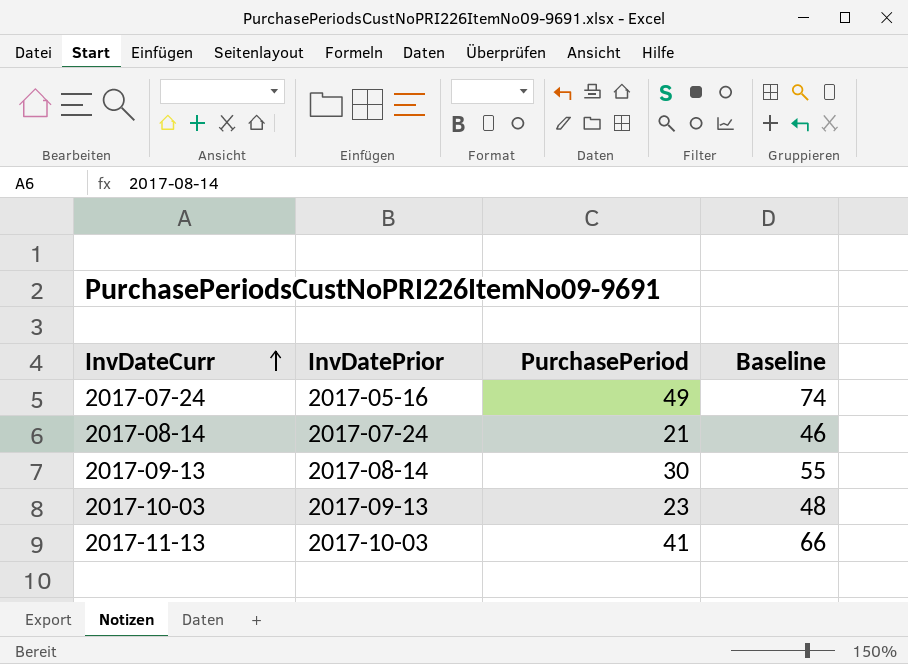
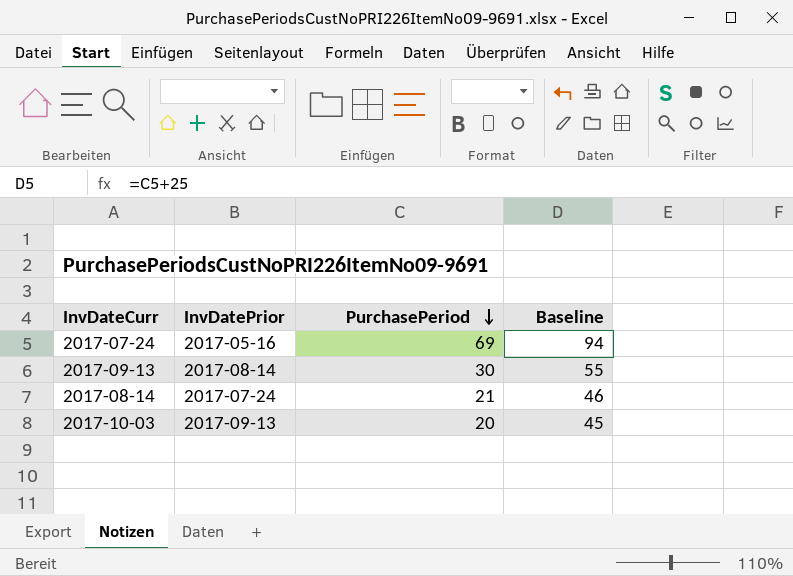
row order: InvDateCurr ascending -> PurchasePeriod descending
row 2017-11-13: 2017-10-03 | 41 | 66 -> none
2017-07-24 | PurchasePeriod: 49 -> 69
2017-07-24 | Baseline: 74 -> 94
2017-10-03 | PurchasePeriod: 23 -> 20
2017-10-03 | Baseline: 48 -> 45

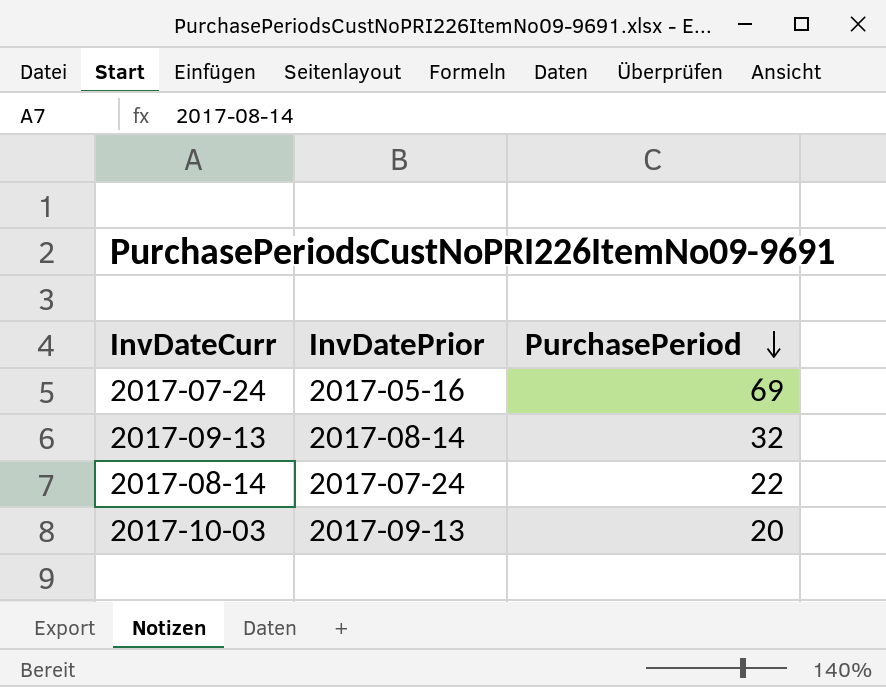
column Baseline | formula: [PurchasePeriod] + 25 -> none
2017-09-13 | PurchasePeriod: 30 -> 32
2017-08-14 | PurchasePeriod: 21 -> 22

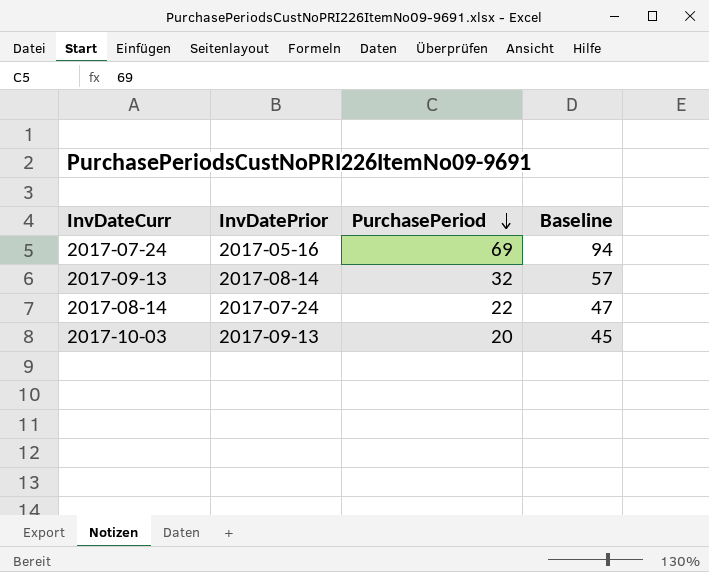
column Baseline | formula: none -> [PurchasePeriod] + 25

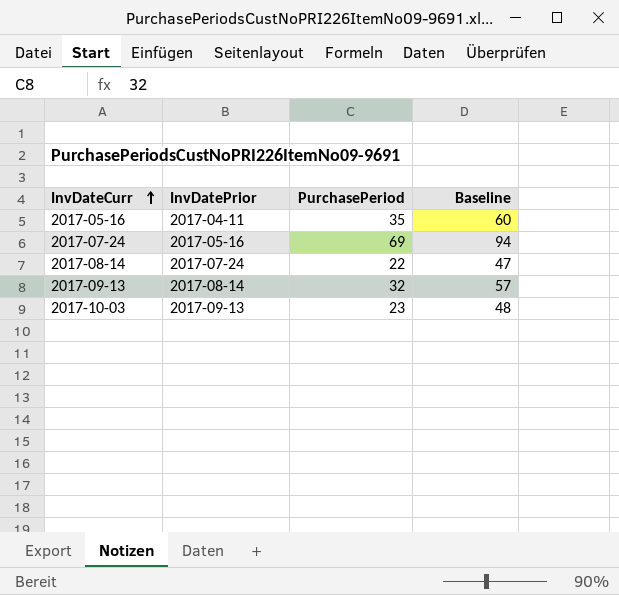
row order: PurchasePeriod descending -> InvDateCurr ascending
row 2017-05-16: none -> 2017-04-11 | 35 | 60
2017-10-03 | PurchasePeriod: 20 -> 23
2017-10-03 | Baseline: 45 -> 48

